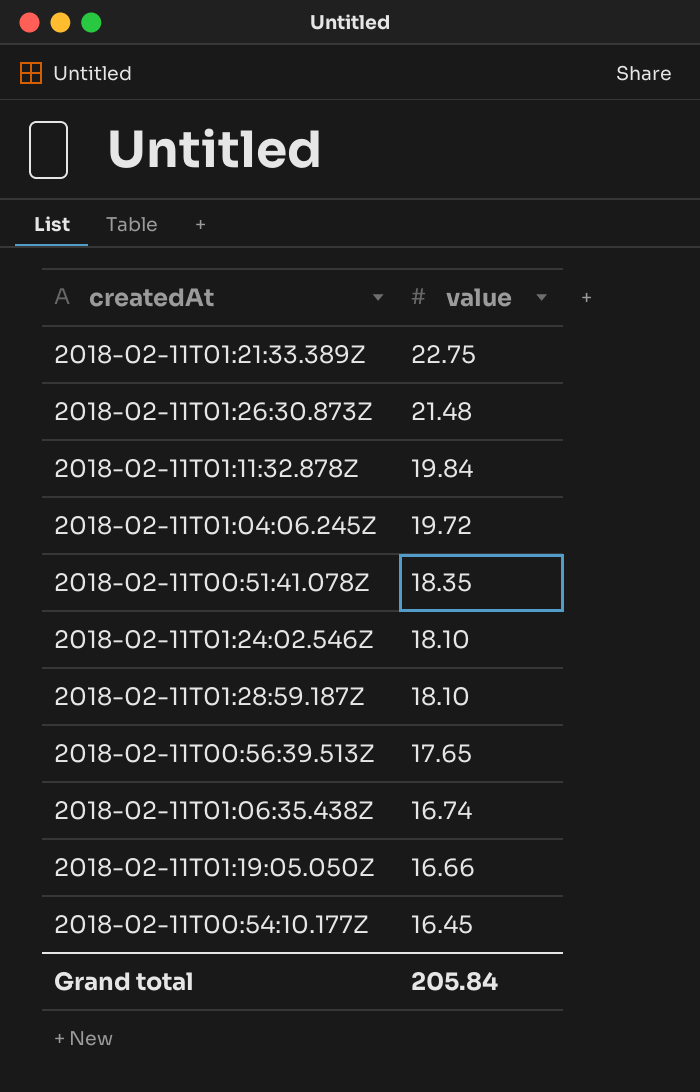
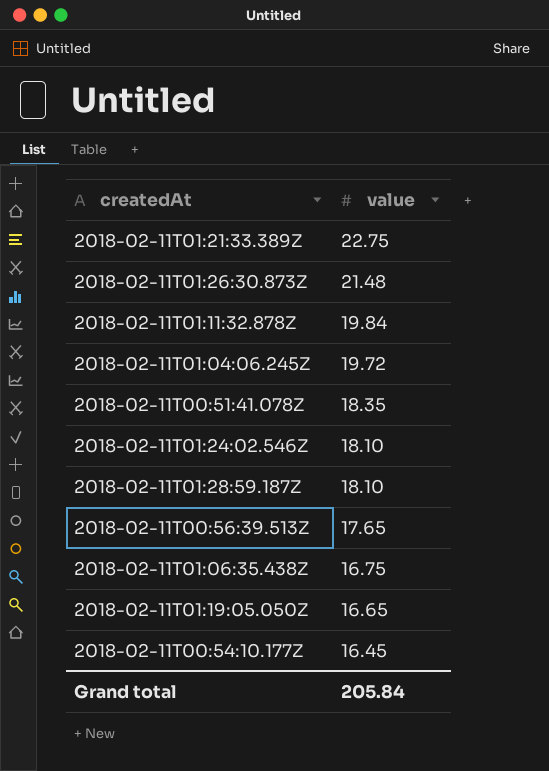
2018-02-11T01:06:35.438Z | value: 16.74 -> 16.75
2018-02-11T01:19:05.050Z | value: 16.66 -> 16.65

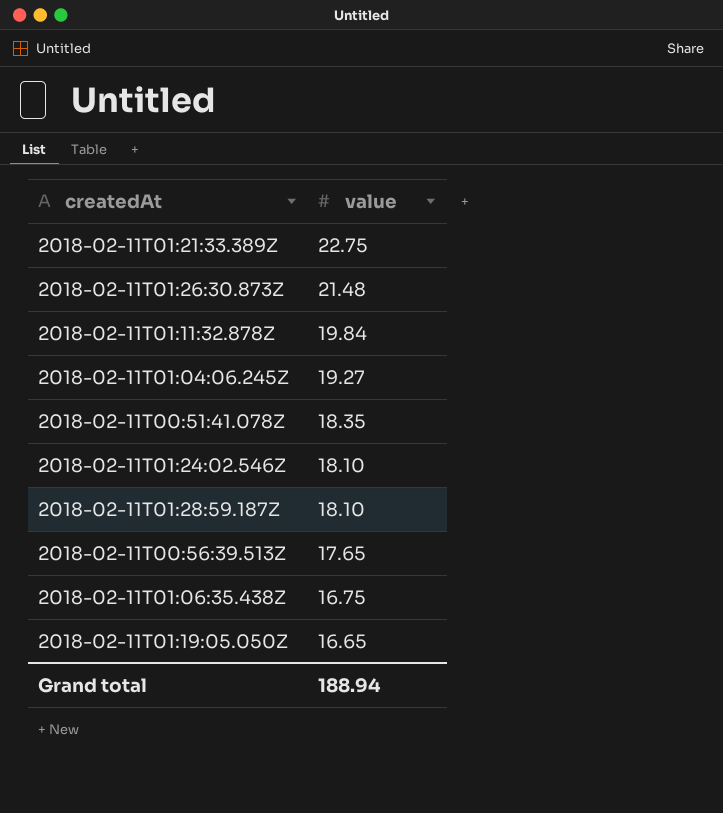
row 2018-02-11T00:54:10.177Z: 16.45 -> none
2018-02-11T01:04:06.245Z | value: 19.72 -> 19.27
Grand total | value: 205.84 -> 188.94

